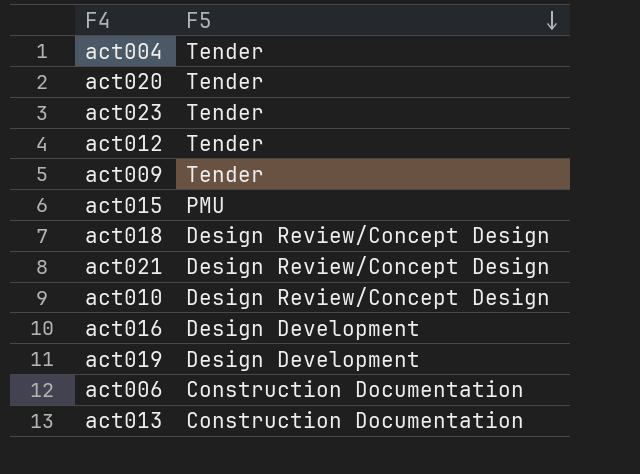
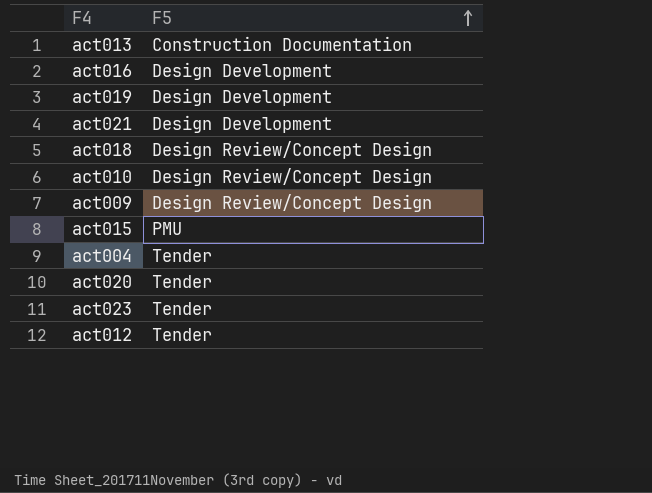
row order: F5 descending -> F5 ascending
row act006: Construction Documentation -> none
act021 | F5: Design Review/Concept Design -> Design Development
act009 | F5: Tender -> Design Review/Concept Design

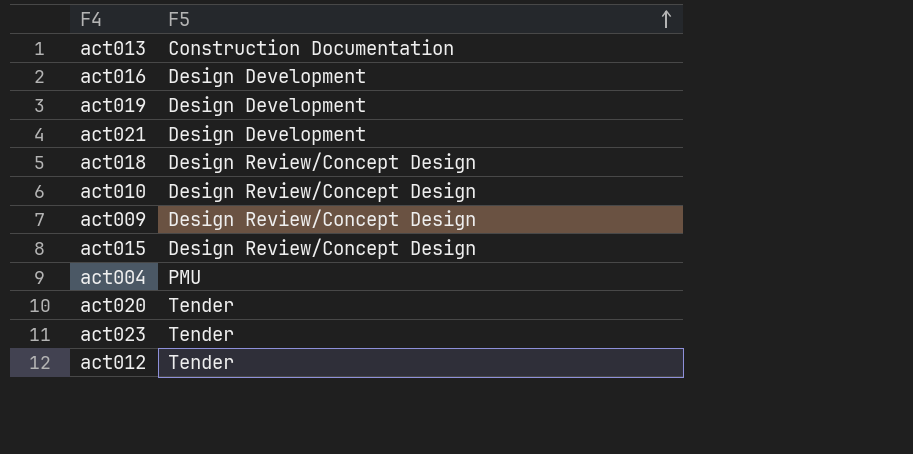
act015 | F5: PMU -> Design Review/Concept Design
act004 | F5: Tender -> PMU

